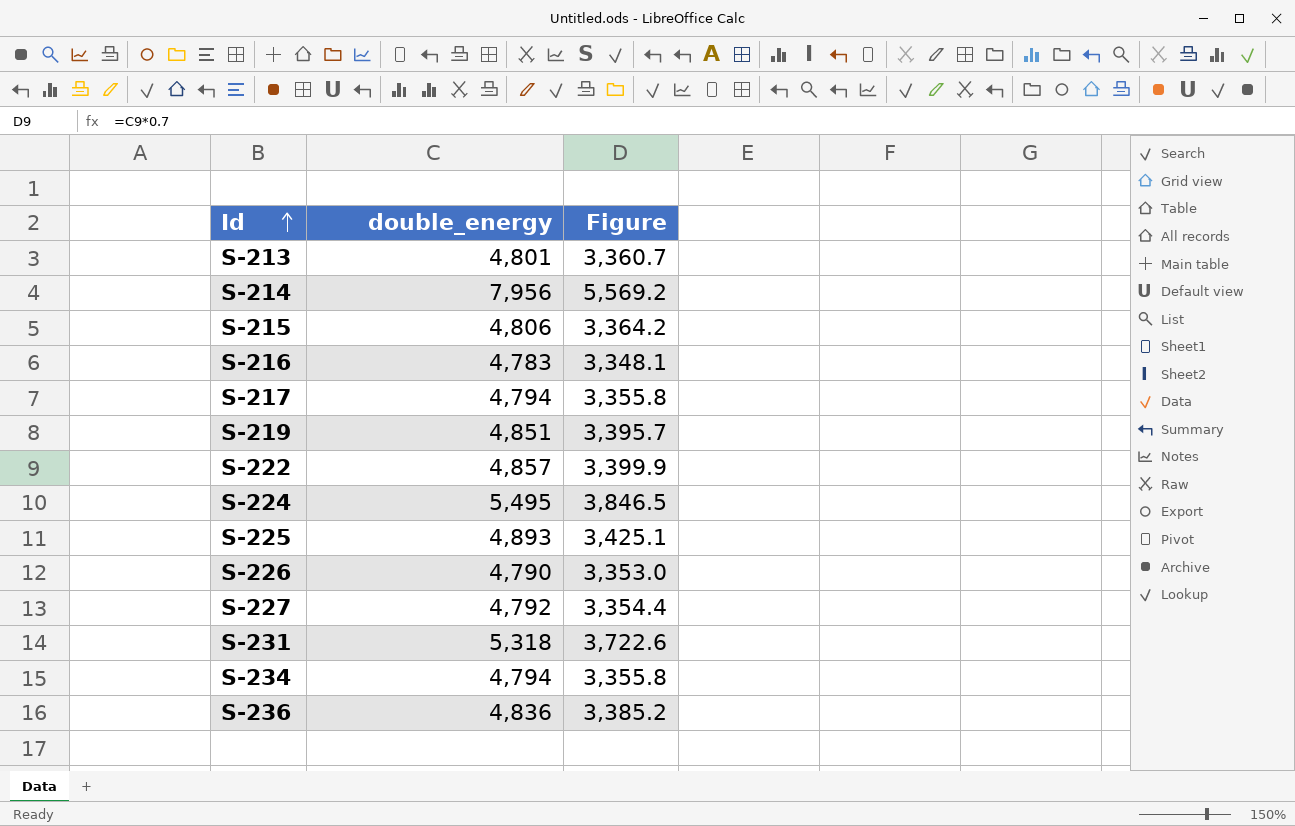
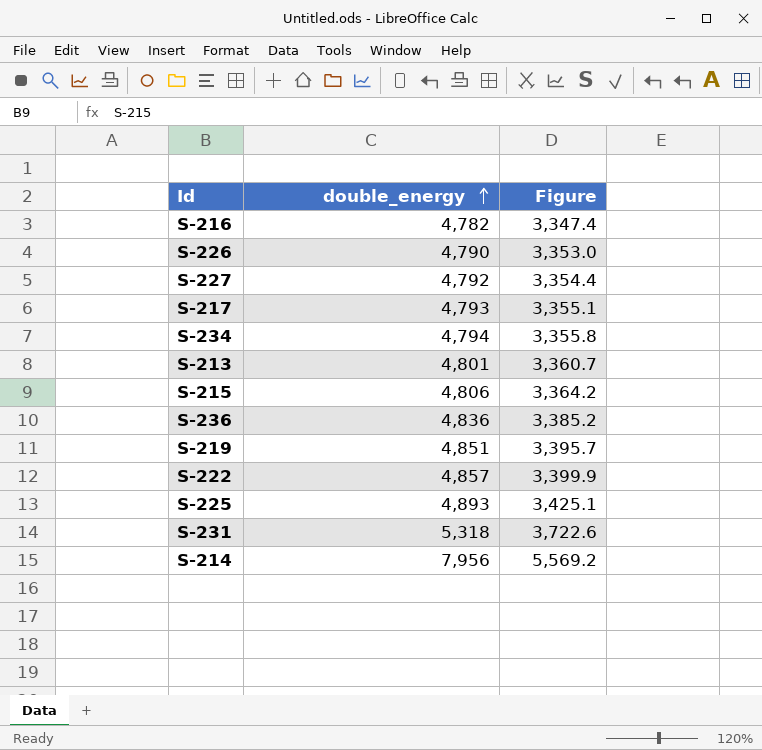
row order: Id ascending -> double_energy ascending
row S-224: 5,495 | 3,846.5 -> none
S-216 | double_energy: 4,783 -> 4,782
S-216 | Figure: 3,348.1 -> 3,347.4
S-217 | double_energy: 4,794 -> 4,793
S-217 | Figure: 3,355.8 -> 3,355.1

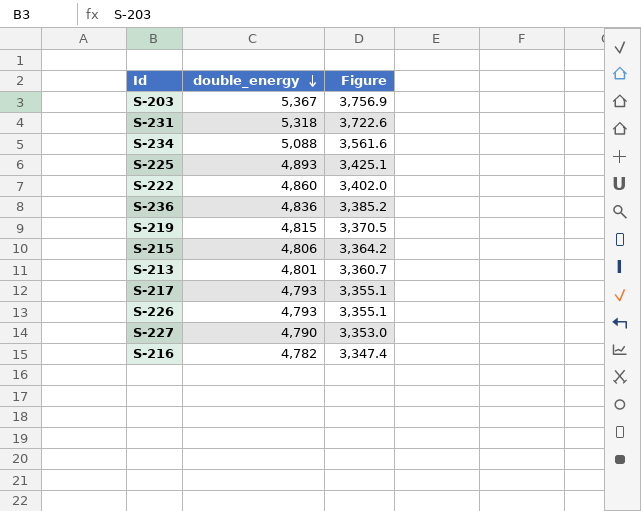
row order: double_energy ascending -> double_energy descending
row S-214: 7,956 | 5,569.2 -> none
row S-203: none -> 5,367 | 3,756.9
S-234 | double_energy: 4,794 -> 5,088
S-234 | Figure: 3,355.8 -> 3,561.6
S-222 | double_energy: 4,857 -> 4,860
S-222 | Figure: 3,399.9 -> 3,402.0
S-219 | double_energy: 4,851 -> 4,815
S-219 | Figure: 3,395.7 -> 3,370.5
S-226 | double_energy: 4,790 -> 4,793
S-226 | Figure: 3,353.0 -> 3,355.1
S-227 | double_energy: 4,792 -> 4,790
S-227 | Figure: 3,354.4 -> 3,353.0

